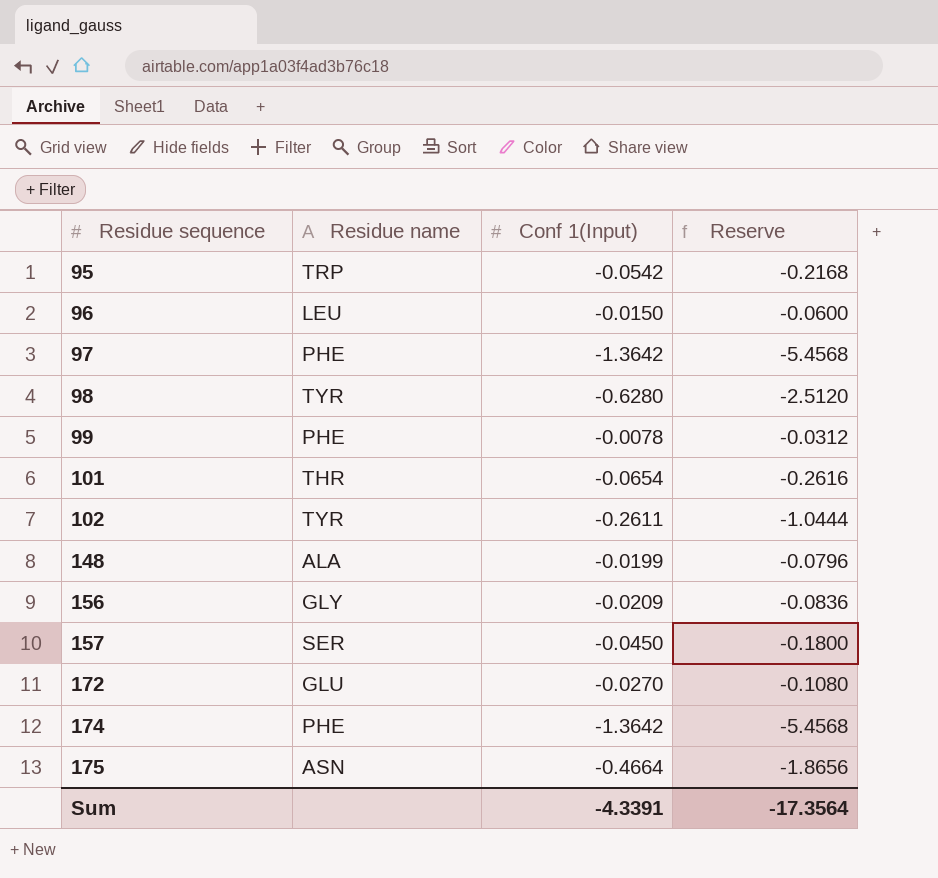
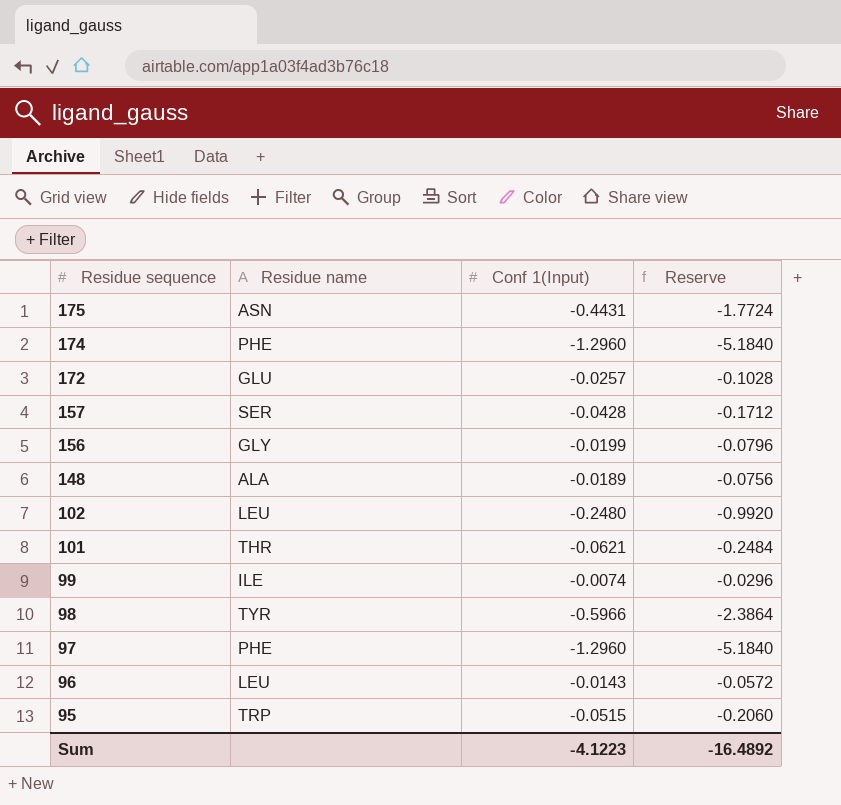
row order: Residue sequence ascending -> Residue sequence descending
175 | Conf 1(Input): -0.4664 -> -0.4431
175 | Reserve: -1.8656 -> -1.7724
174 | Conf 1(Input): -1.3642 -> -1.2960
174 | Reserve: -5.4568 -> -5.1840
172 | Conf 1(Input): -0.0270 -> -0.0257
172 | Reserve: -0.1080 -> -0.1028
157 | Conf 1(Input): -0.0450 -> -0.0428
157 | Reserve: -0.1800 -> -0.1712
156 | Conf 1(Input): -0.0209 -> -0.0199
156 | Reserve: -0.0836 -> -0.0796
148 | Conf 1(Input): -0.0199 -> -0.0189
148 | Reserve: -0.0796 -> -0.0756
102 | Residue name: TYR -> LEU
102 | Conf 1(Input): -0.2611 -> -0.2480
102 | Reserve: -1.0444 -> -0.9920
101 | Conf 1(Input): -0.0654 -> -0.0621
101 | Reserve: -0.2616 -> -0.2484
99 | Residue name: PHE -> ILE
99 | Conf 1(Input): -0.0078 -> -0.0074
99 | Reserve: -0.0312 -> -0.0296
98 | Conf 1(Input): -0.6280 -> -0.5966
98 | Reserve: -2.5120 -> -2.3864
97 | Conf 1(Input): -1.3642 -> -1.2960
97 | Reserve: -5.4568 -> -5.1840
96 | Conf 1(Input): -0.0150 -> -0.0143
96 | Reserve: -0.0600 -> -0.0572
95 | Conf 1(Input): -0.0542 -> -0.0515
95 | Reserve: -0.2168 -> -0.2060
Sum | Conf 1(Input): -4.3391 -> -4.1223
Sum | Reserve: -17.3564 -> -16.4892

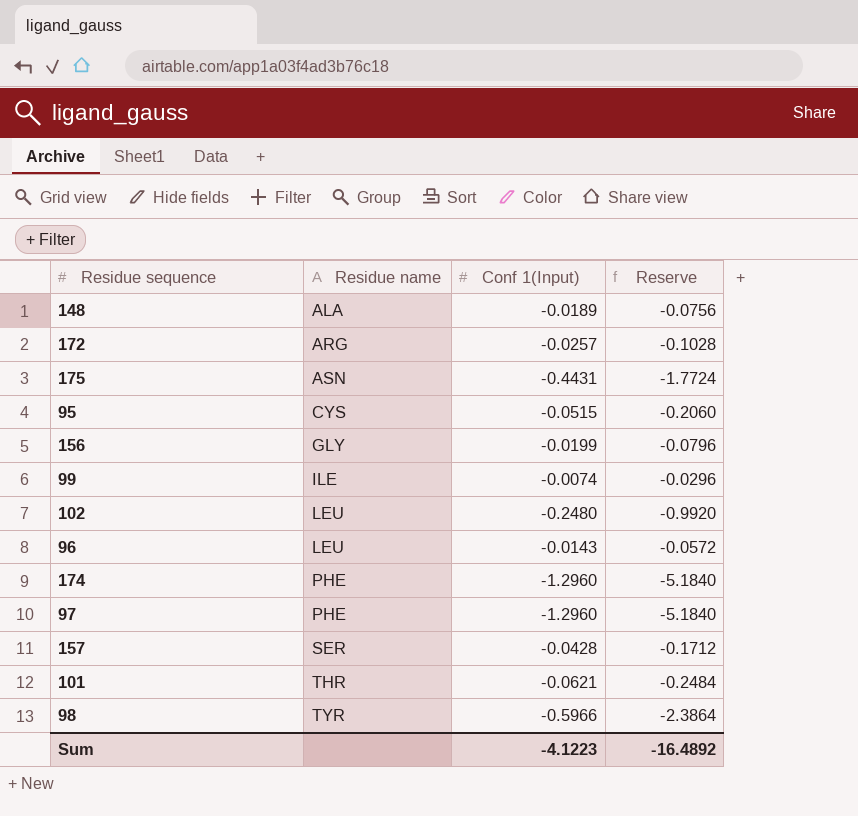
row order: Residue sequence descending -> Residue name ascending
172 | Residue name: GLU -> ARG
95 | Residue name: TRP -> CYS

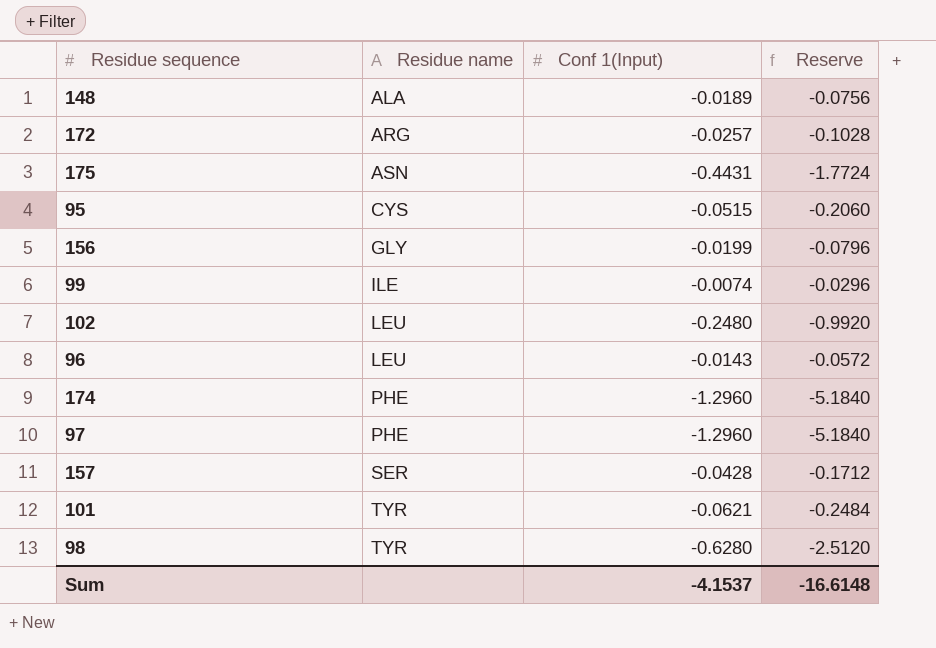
101 | Residue name: THR -> TYR
98 | Conf 1(Input): -0.5966 -> -0.6280
98 | Reserve: -2.3864 -> -2.5120
Sum | Conf 1(Input): -4.1223 -> -4.1537
Sum | Reserve: -16.4892 -> -16.6148

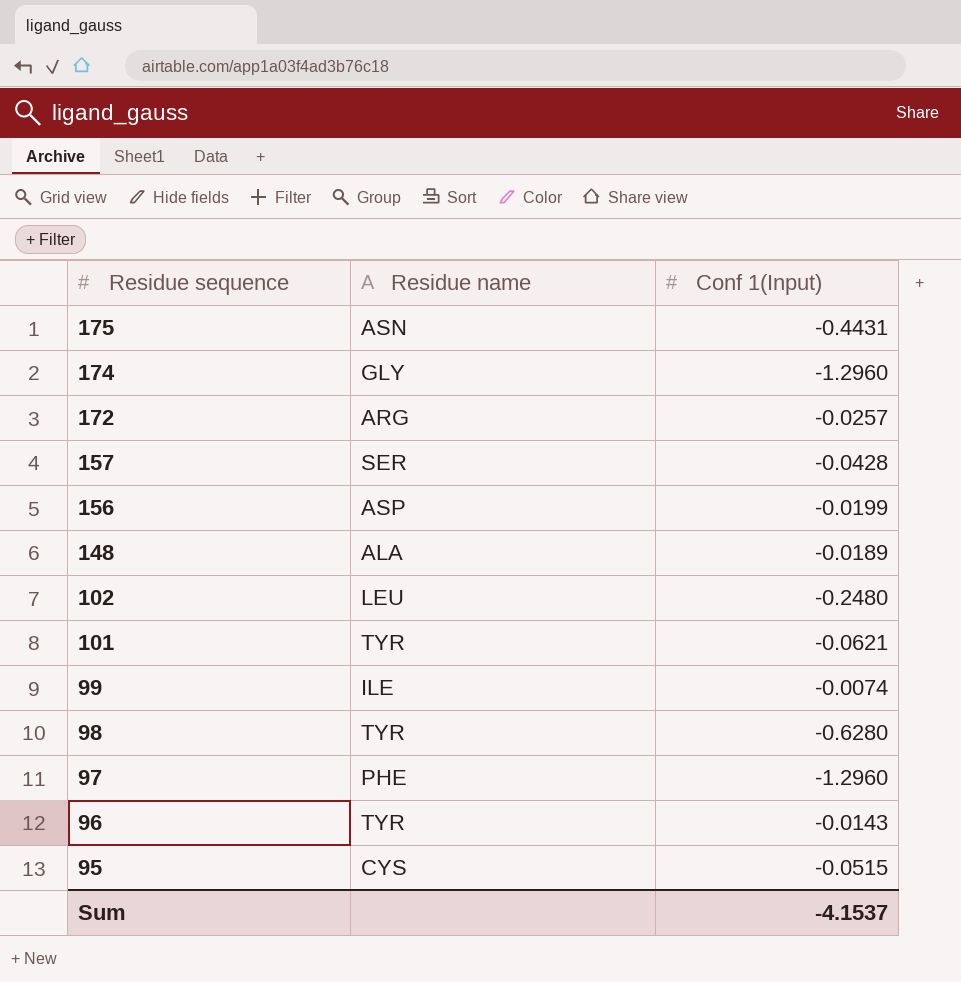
row order: Residue name ascending -> Residue sequence descending
column Reserve | formula: [Conf 1(Input)] * 4 -> none
174 | Residue name: PHE -> GLY
156 | Residue name: GLY -> ASP
96 | Residue name: LEU -> TYR

